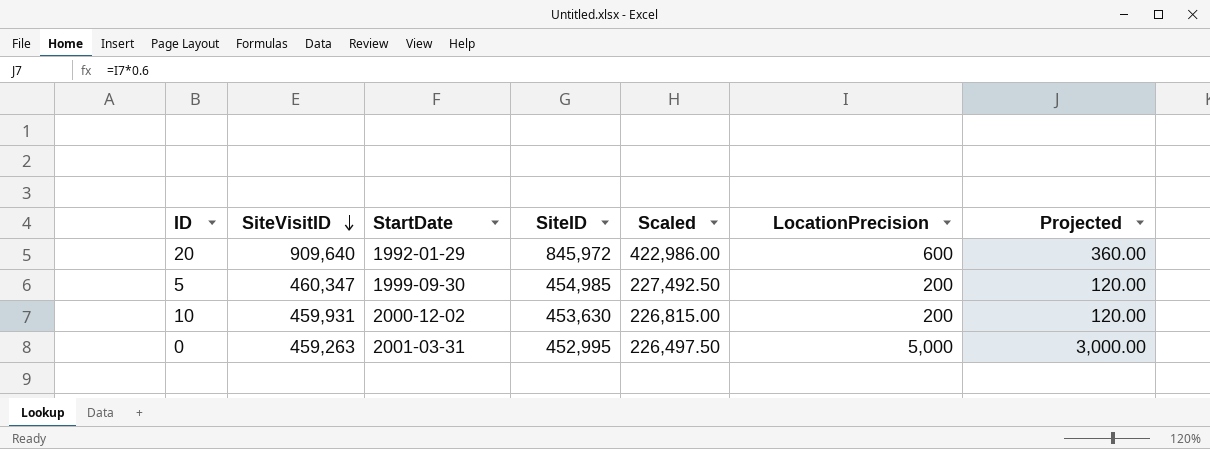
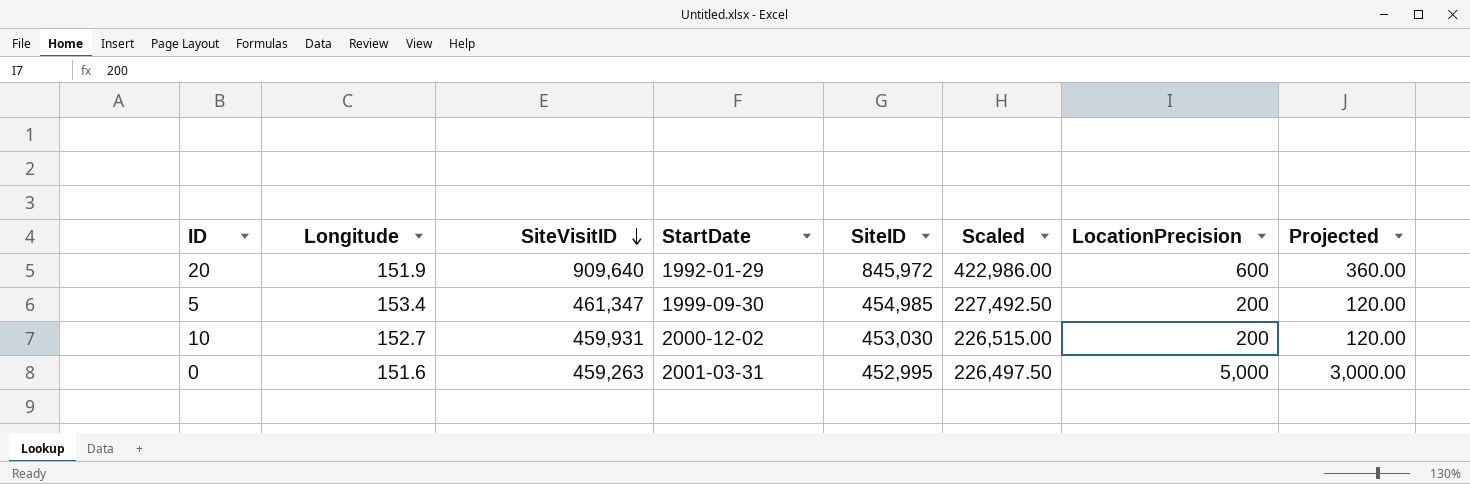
column Longitude | position: none -> 2
5 | SiteVisitID: 460,347 -> 461,347
10 | SiteID: 453,630 -> 453,030
10 | Scaled: 226,815.00 -> 226,515.00

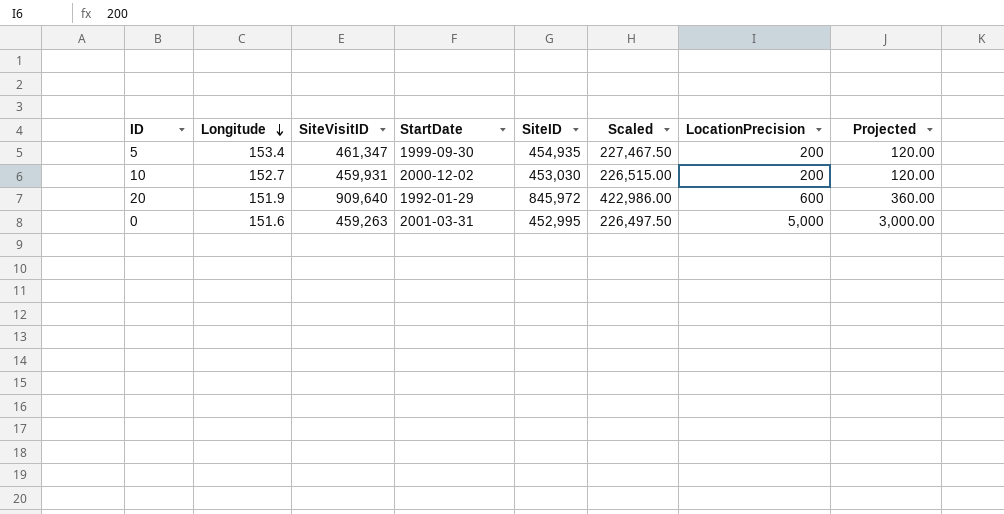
row order: SiteVisitID descending -> Longitude descending
5 | SiteID: 454,985 -> 454,935
5 | Scaled: 227,492.50 -> 227,467.50

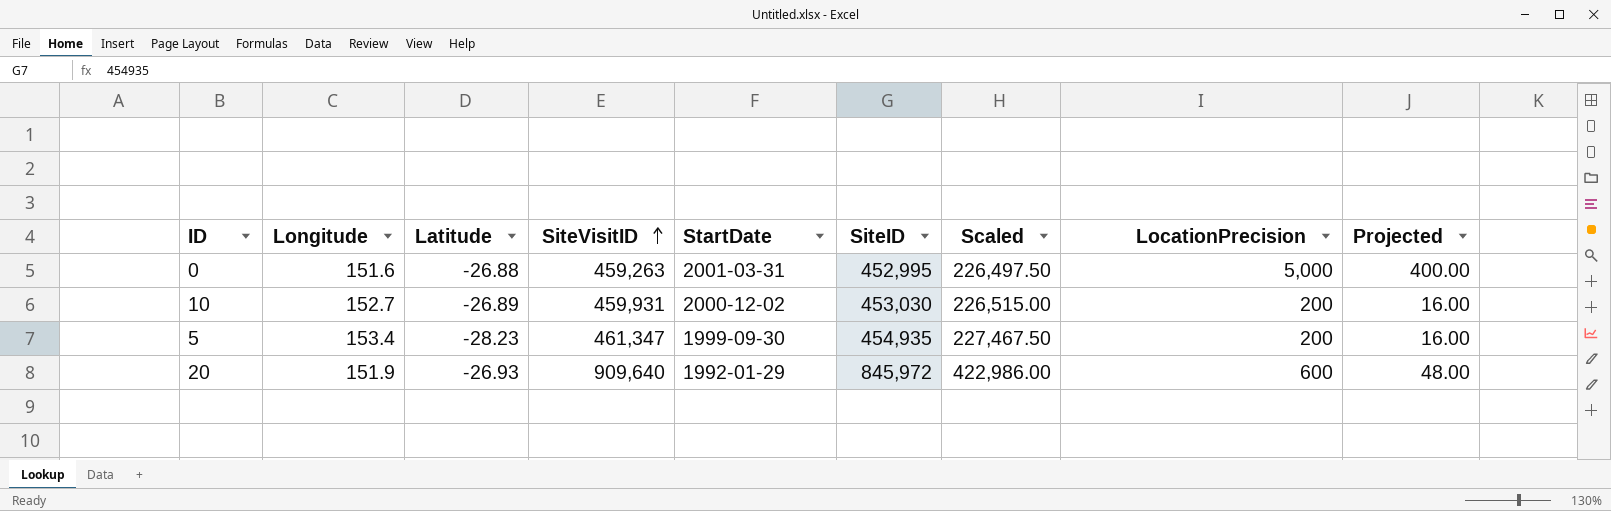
row order: Longitude descending -> SiteVisitID ascending
column Latitude | position: none -> 3
column Projected | formula: [LocationPrecision] * 0.6 -> [LocationPrecision] * 0.08

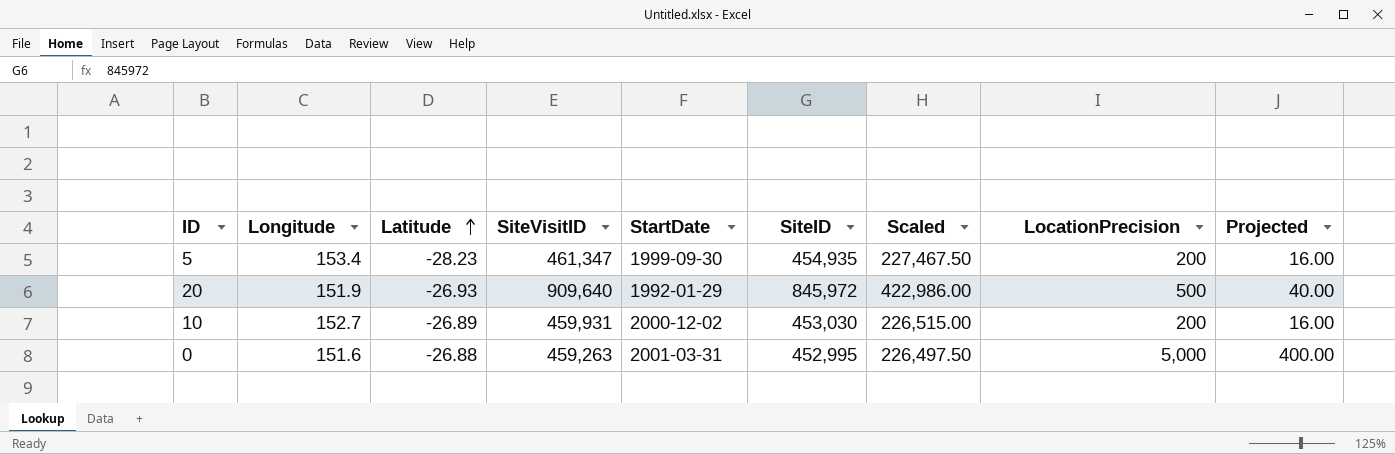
row order: SiteVisitID ascending -> Latitude ascending
20 | LocationPrecision: 600 -> 500
20 | Projected: 48.00 -> 40.00

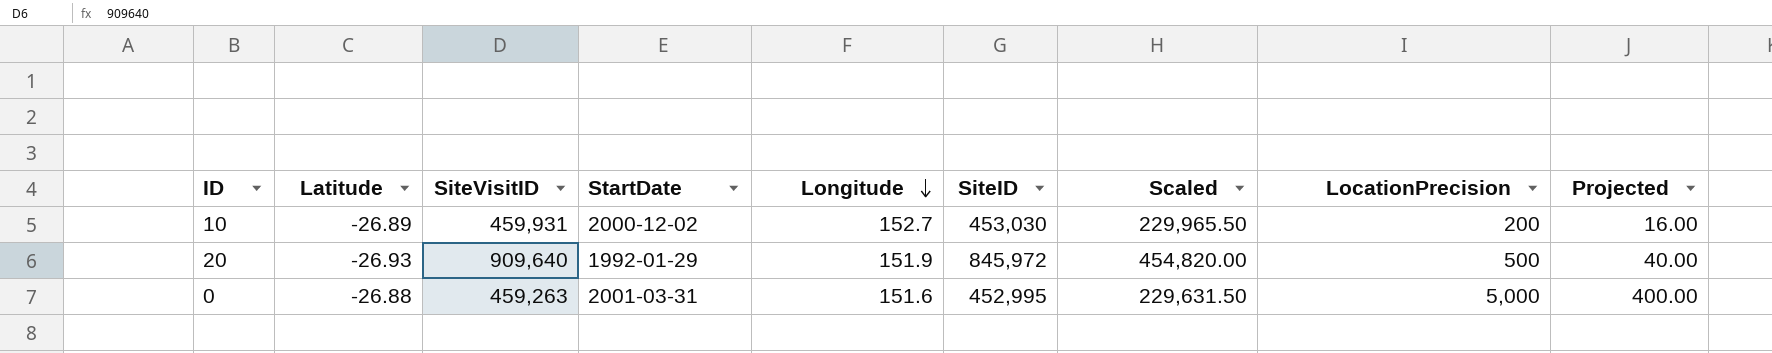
row order: Latitude ascending -> Longitude descending
column Longitude | position: 2 -> 5
column Scaled | formula: [SiteID] * 0.5 -> [SiteVisitID] * 0.5
row 5: 153.4 | -28.23 | 461,347 | 1999-09-30 | 454,935 | 227,467.50 | 200 | 16.00 -> none

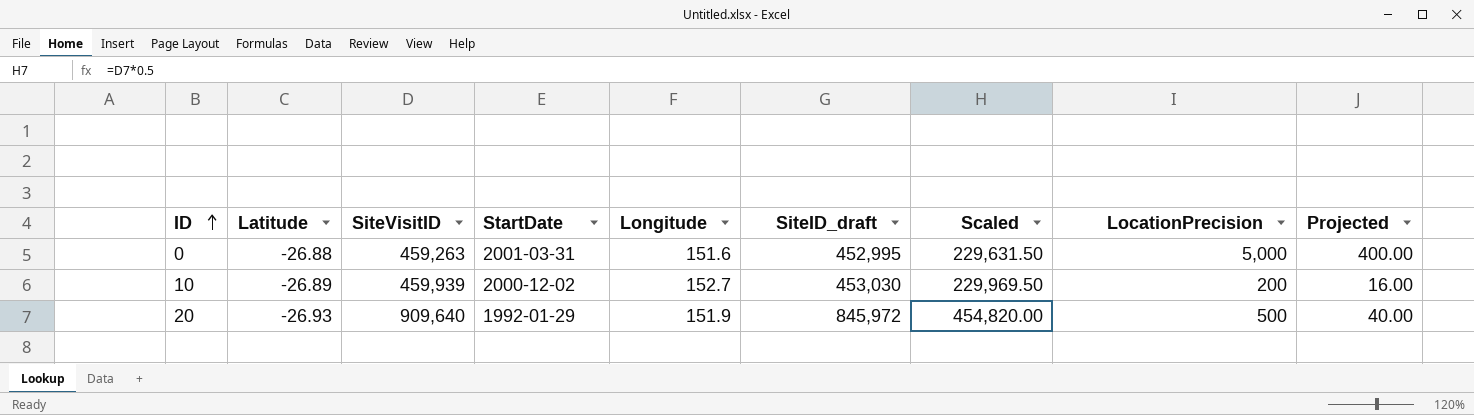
row order: Longitude descending -> ID ascending
column name: SiteID -> SiteID_draft
10 | SiteVisitID: 459,931 -> 459,939
10 | Scaled: 229,965.50 -> 229,969.50

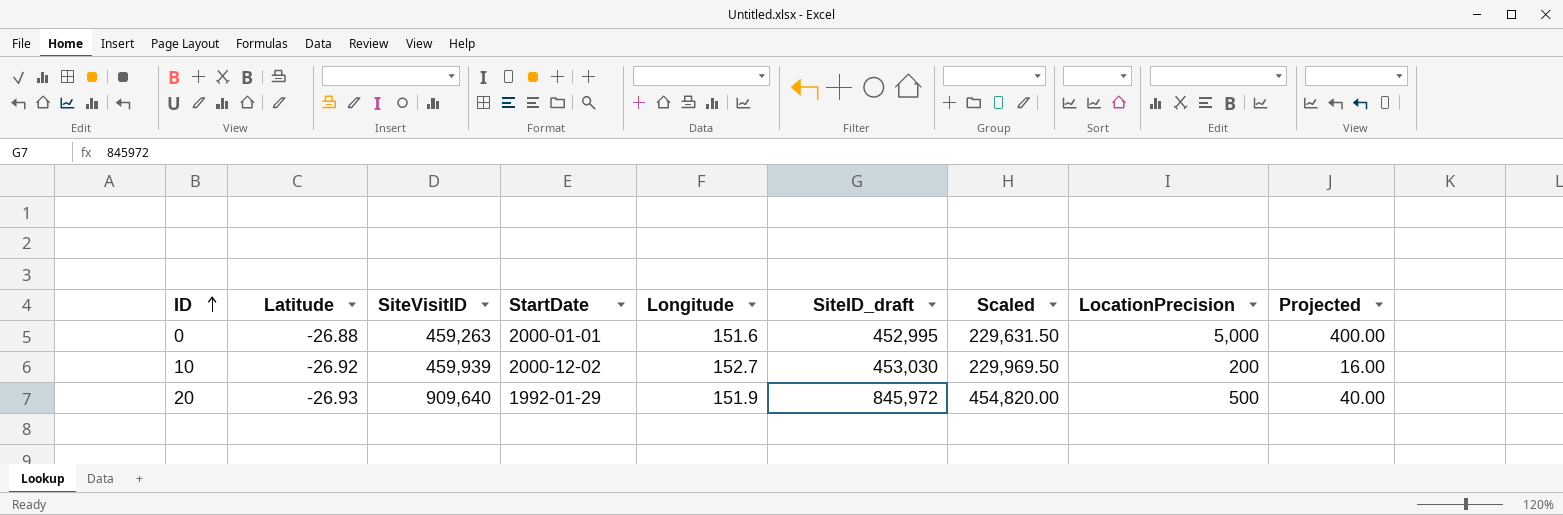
0 | StartDate: 2001-03-31 -> 2000-01-01
10 | Latitude: -26.89 -> -26.92

